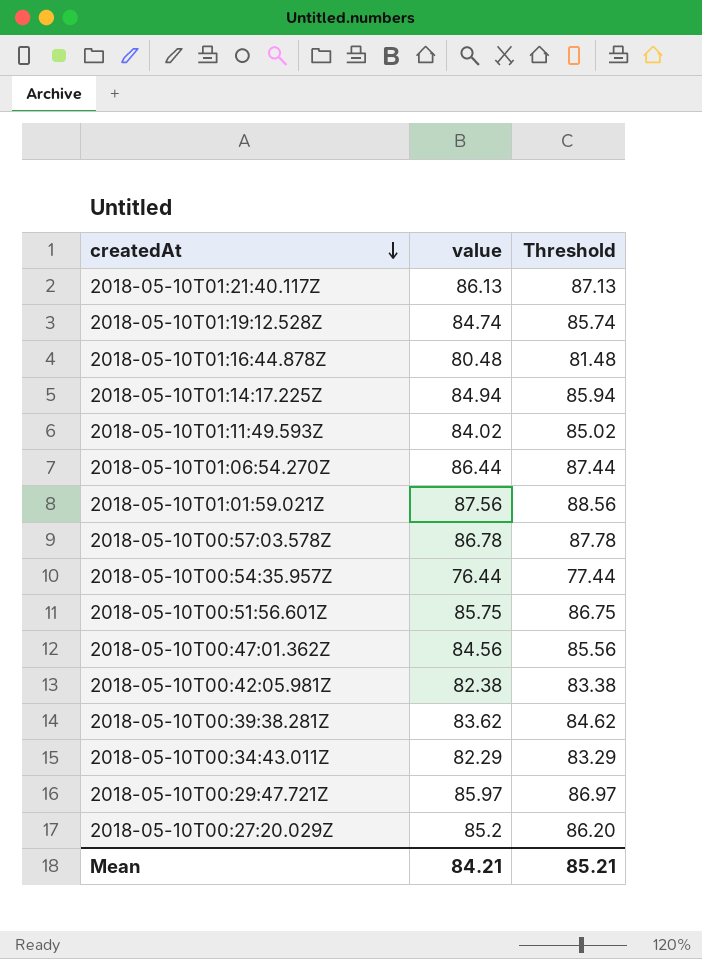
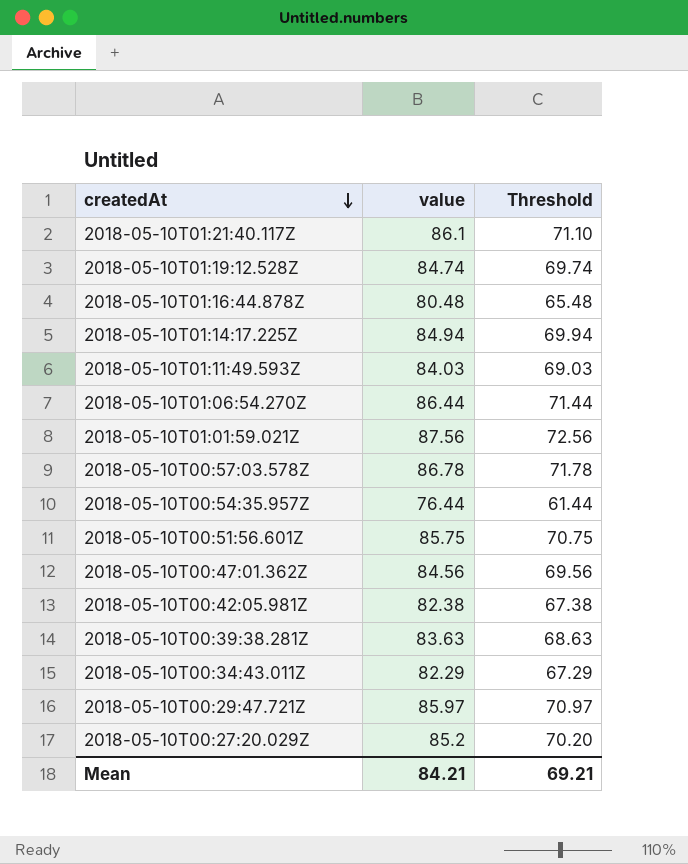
column Threshold | formula: [value] + 1 -> [value] - 15
2018-05-10T01:21:40.117Z | value: 86.13 -> 86.1
2018-05-10T01:11:49.593Z | value: 84.02 -> 84.03
2018-05-10T00:39:38.281Z | value: 83.62 -> 83.63
Mean | Threshold: 85.21 -> 69.21

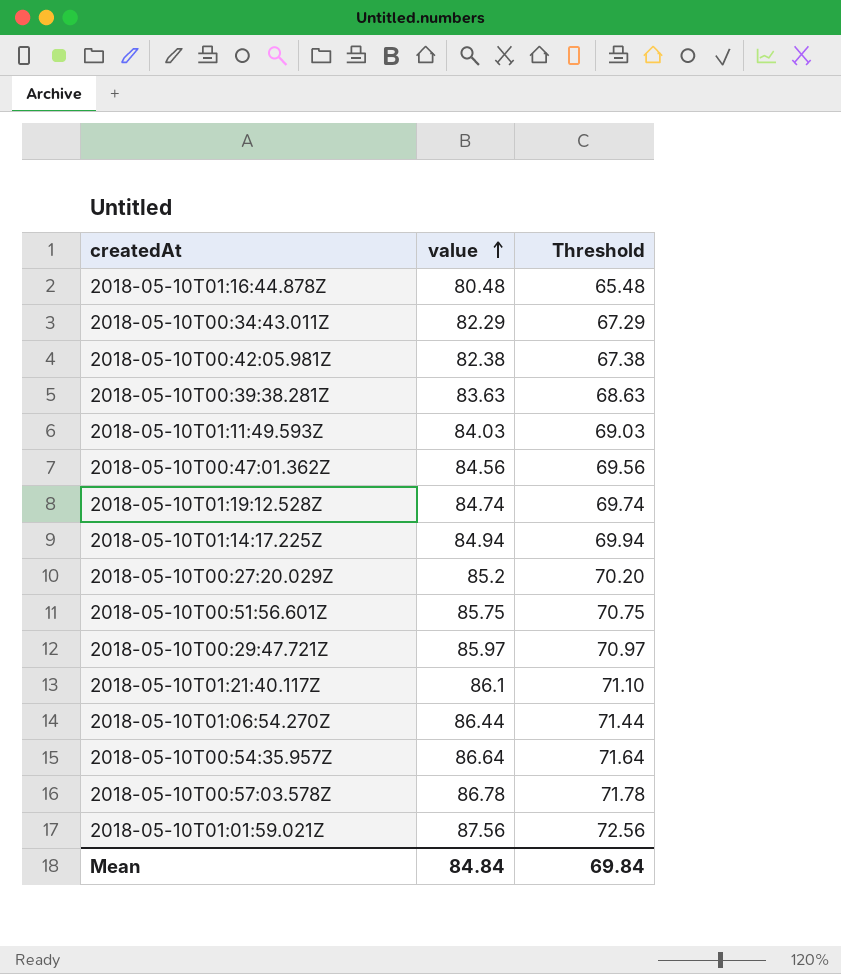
row order: createdAt descending -> value ascending
2018-05-10T00:54:35.957Z | value: 76.44 -> 86.64
2018-05-10T00:54:35.957Z | Threshold: 61.44 -> 71.64
Mean | value: 84.21 -> 84.84
Mean | Threshold: 69.21 -> 69.84

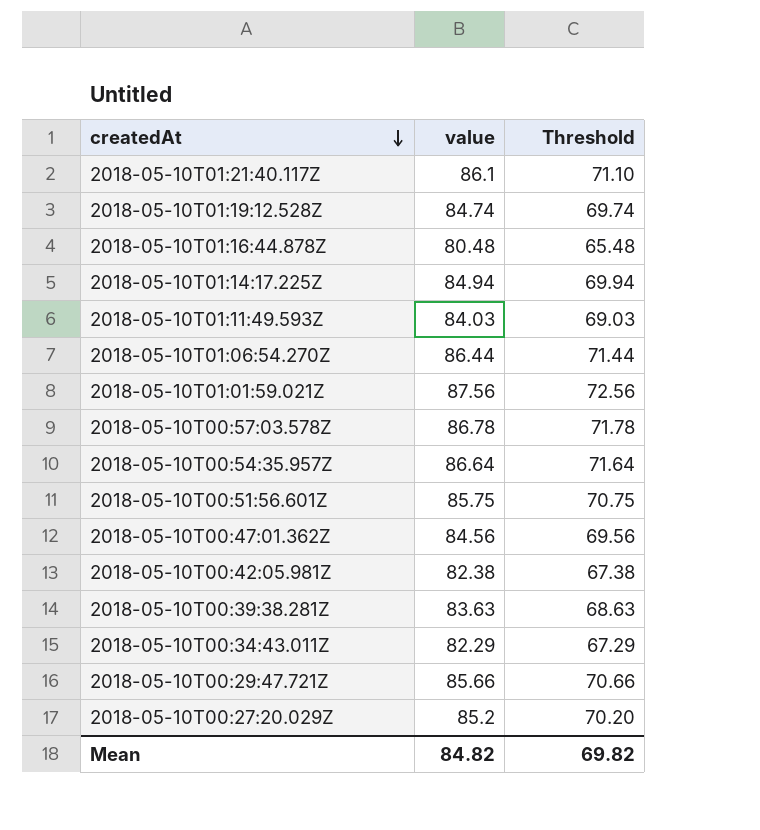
row order: value ascending -> createdAt descending
2018-05-10T00:29:47.721Z | value: 85.97 -> 85.66
2018-05-10T00:29:47.721Z | Threshold: 70.97 -> 70.66
Mean | value: 84.84 -> 84.82
Mean | Threshold: 69.84 -> 69.82

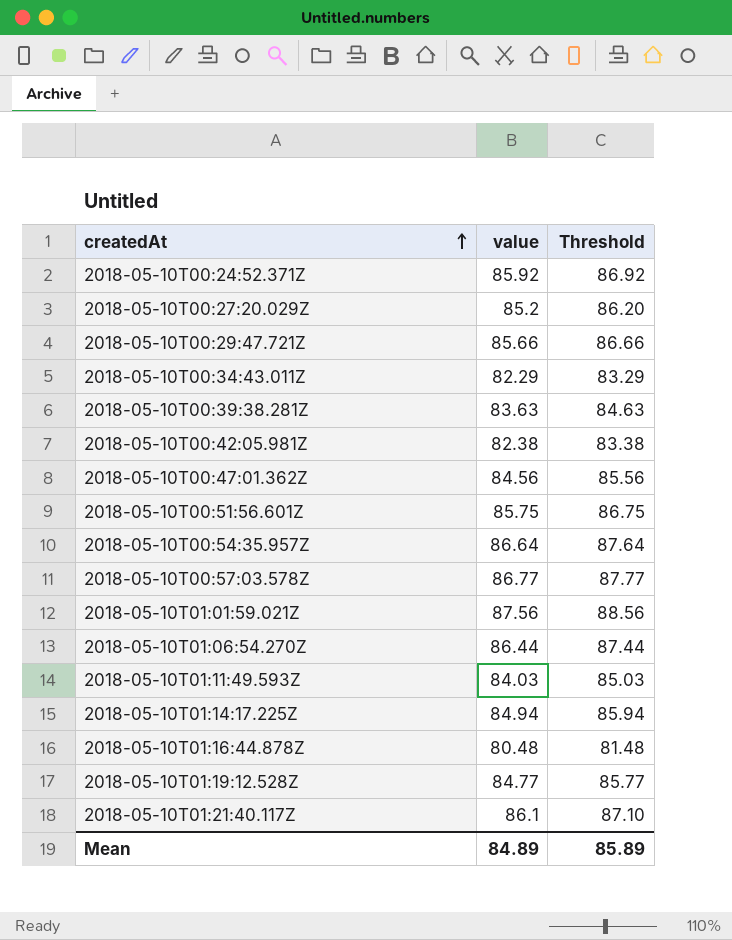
row order: createdAt descending -> createdAt ascending
column Threshold | formula: [value] - 15 -> [value] + 1
row 2018-05-10T00:24:52.371Z: none -> 85.92 | 86.92
2018-05-10T00:57:03.578Z | value: 86.78 -> 86.77
2018-05-10T01:19:12.528Z | value: 84.74 -> 84.77
Mean | value: 84.82 -> 84.89
Mean | Threshold: 69.82 -> 85.89

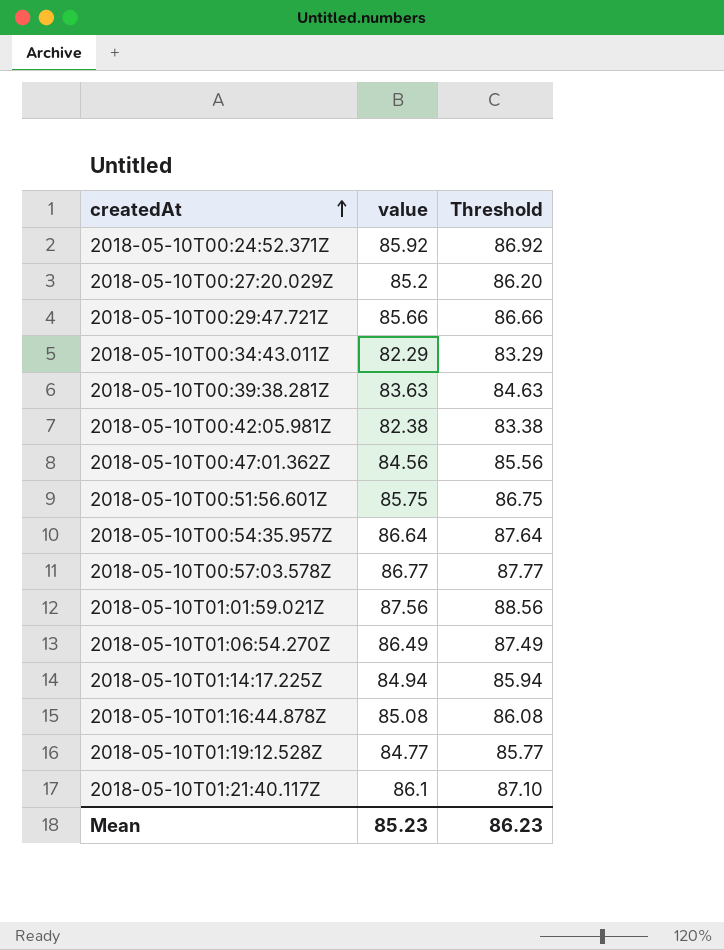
row 2018-05-10T01:11:49.593Z: 84.03 | 85.03 -> none
2018-05-10T01:06:54.270Z | value: 86.44 -> 86.49
2018-05-10T01:06:54.270Z | Threshold: 87.44 -> 87.49
2018-05-10T01:16:44.878Z | value: 80.48 -> 85.08
2018-05-10T01:16:44.878Z | Threshold: 81.48 -> 86.08
Mean | value: 84.89 -> 85.23
Mean | Threshold: 85.89 -> 86.23

